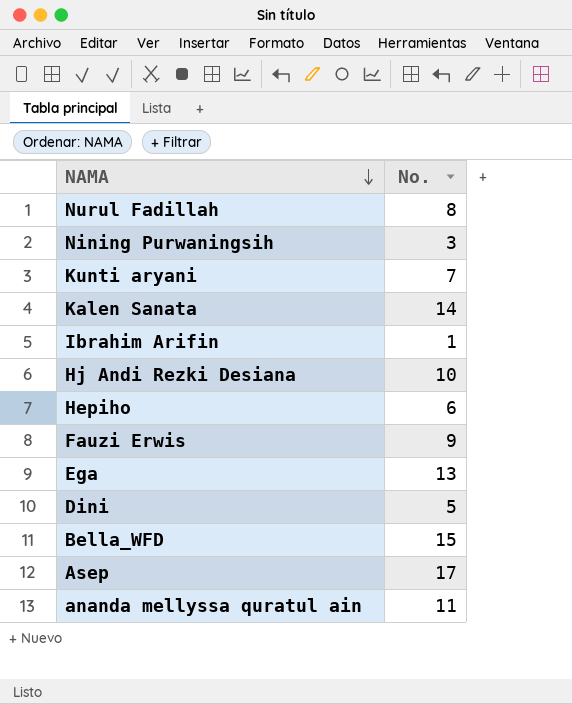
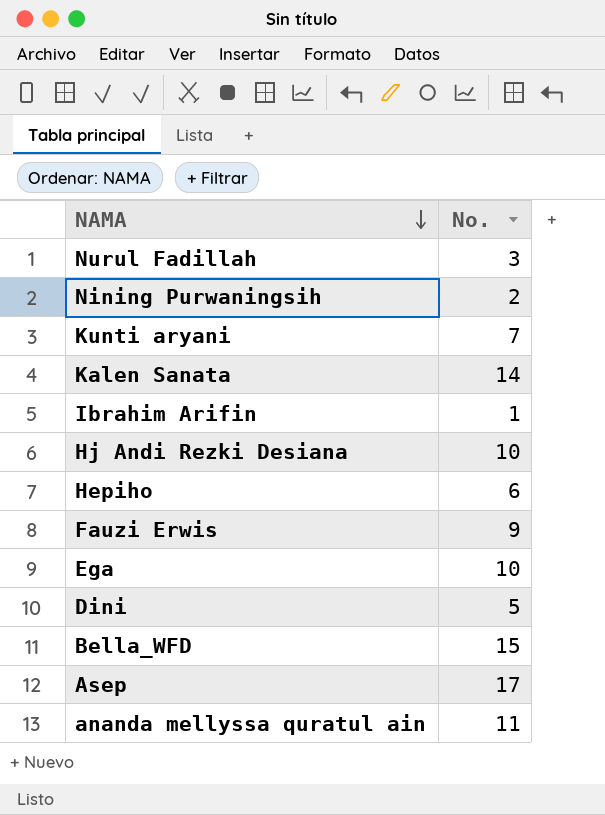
Nurul Fadillah | No.: 8 -> 3
Nining Purwaningsih | No.: 3 -> 2
Ega | No.: 13 -> 10

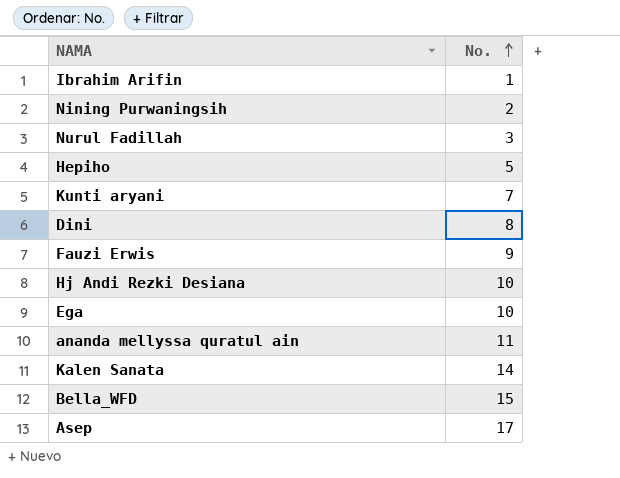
row order: NAMA descending -> No. ascending
Hepiho | No.: 6 -> 5
Dini | No.: 5 -> 8

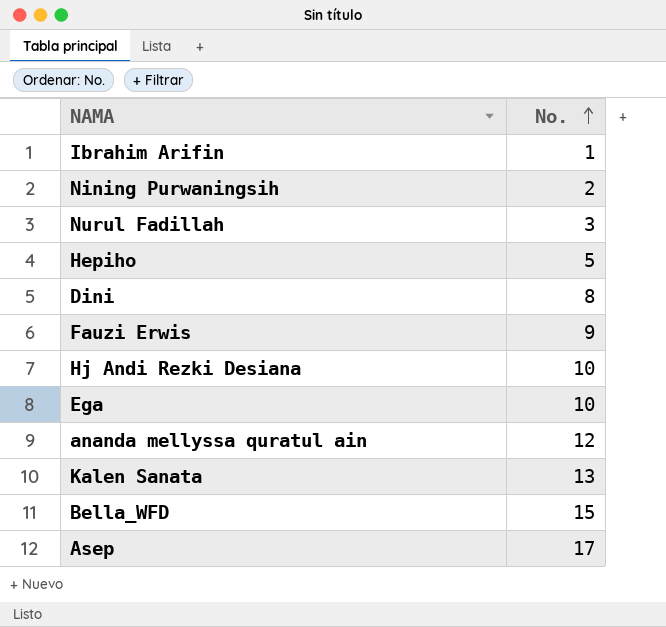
row Kunti aryani: 7 -> none
ananda mellyssa quratul ain | No.: 11 -> 12
Kalen Sanata | No.: 14 -> 13

